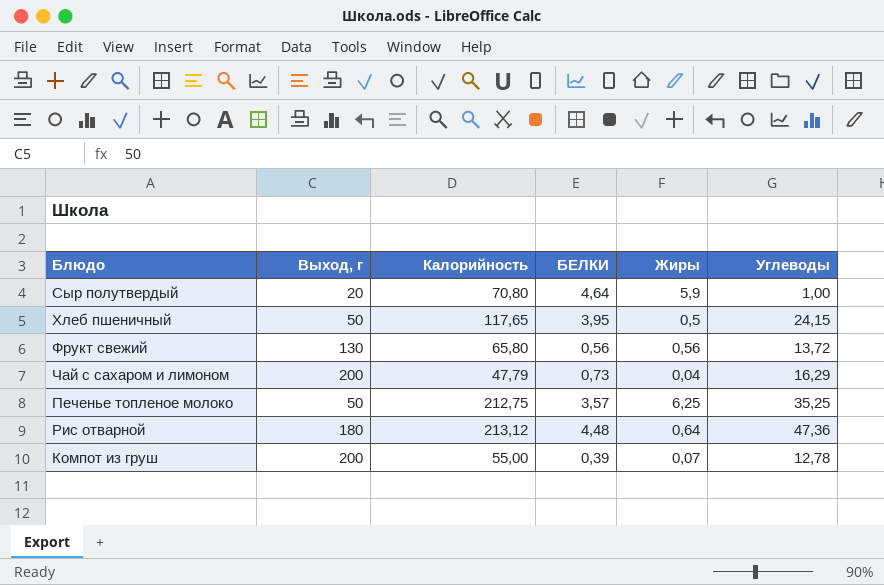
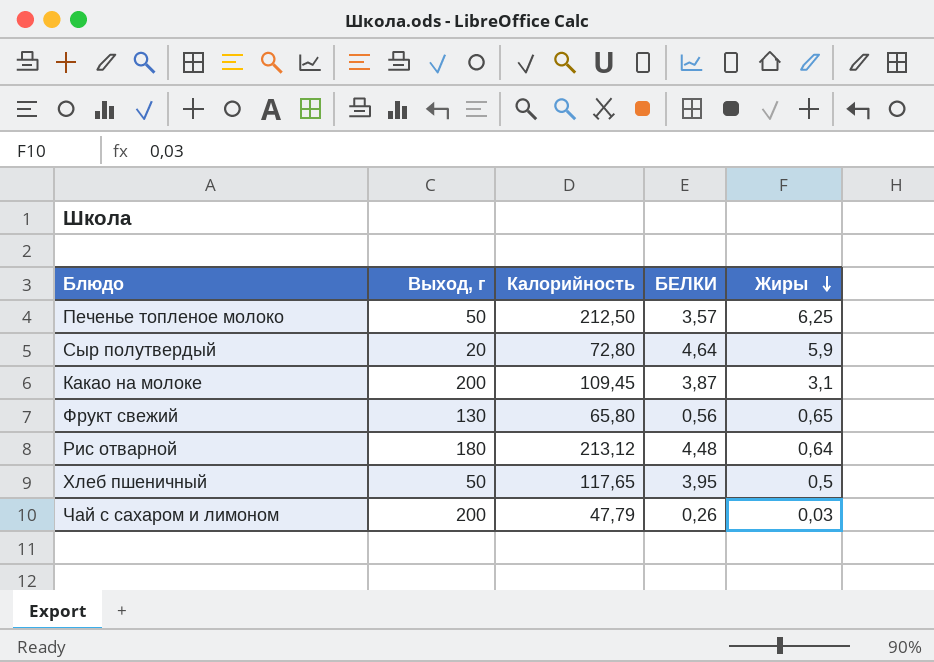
row order: none -> Жиры descending
column Углеводы | position: 6 -> none
row Компот из груш: 200 | 55,00 | 0,39 | 0,07 | 12,78 -> none
Печенье топленое молоко | Калорийность: 212,75 -> 212,50
Сыр полутвердый | Калорийность: 70,80 -> 72,80
row Какао на молоке: none -> 200 | 109,45 | 3,87 | 3,1
Фрукт свежий | Жиры: 0,56 -> 0,65
Чай с сахаром и лимоном | БЕЛКИ: 0,73 -> 0,26
Чай с сахаром и лимоном | Жиры: 0,04 -> 0,03

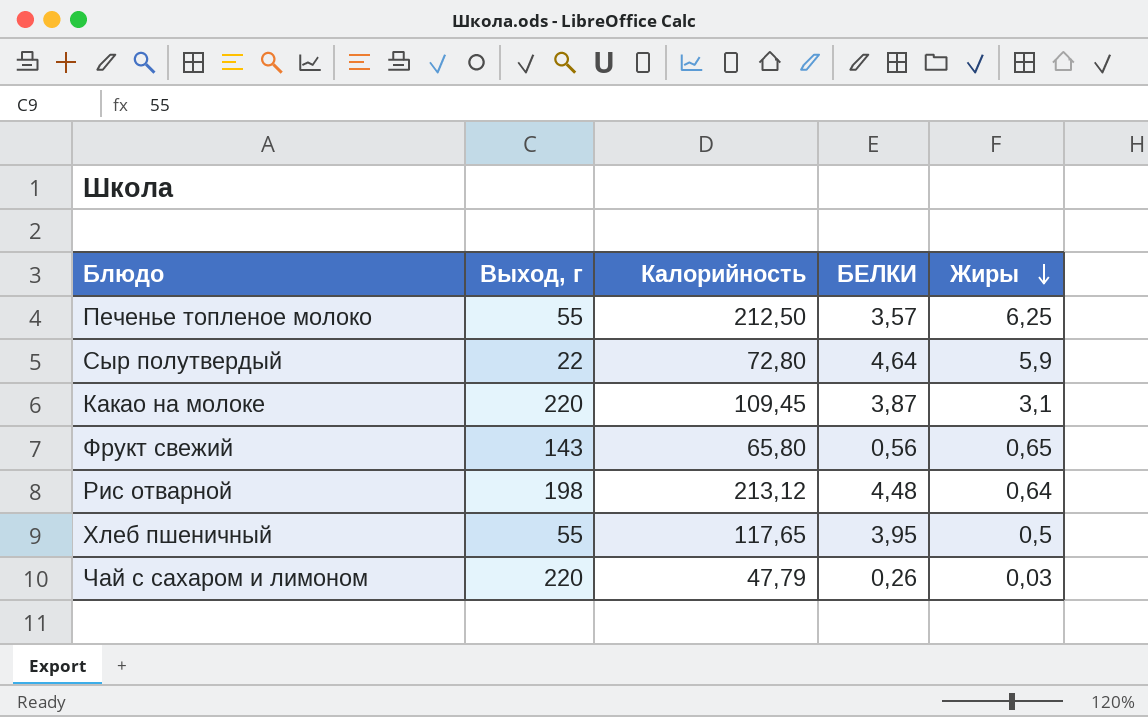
Печенье топленое молоко | Выход, г: 50 -> 55
Сыр полутвердый | Выход, г: 20 -> 22
Какао на молоке | Выход, г: 200 -> 220
Фрукт свежий | Выход, г: 130 -> 143
Рис отварной | Выход, г: 180 -> 198
Хлеб пшеничный | Выход, г: 50 -> 55
Чай с сахаром и лимоном | Выход, г: 200 -> 220

